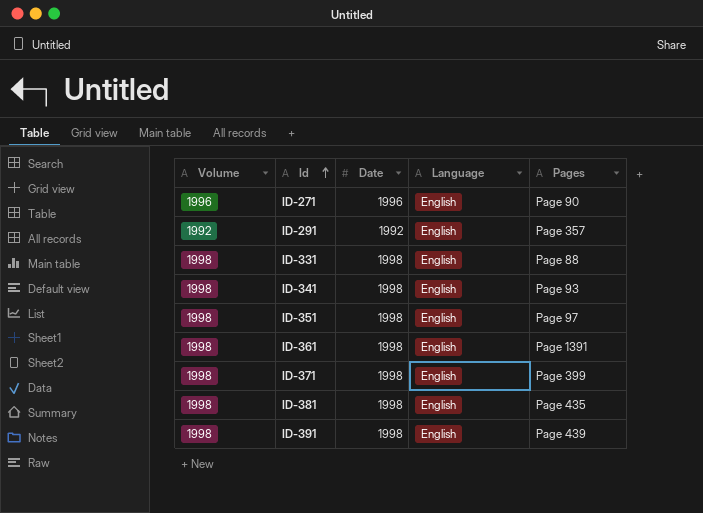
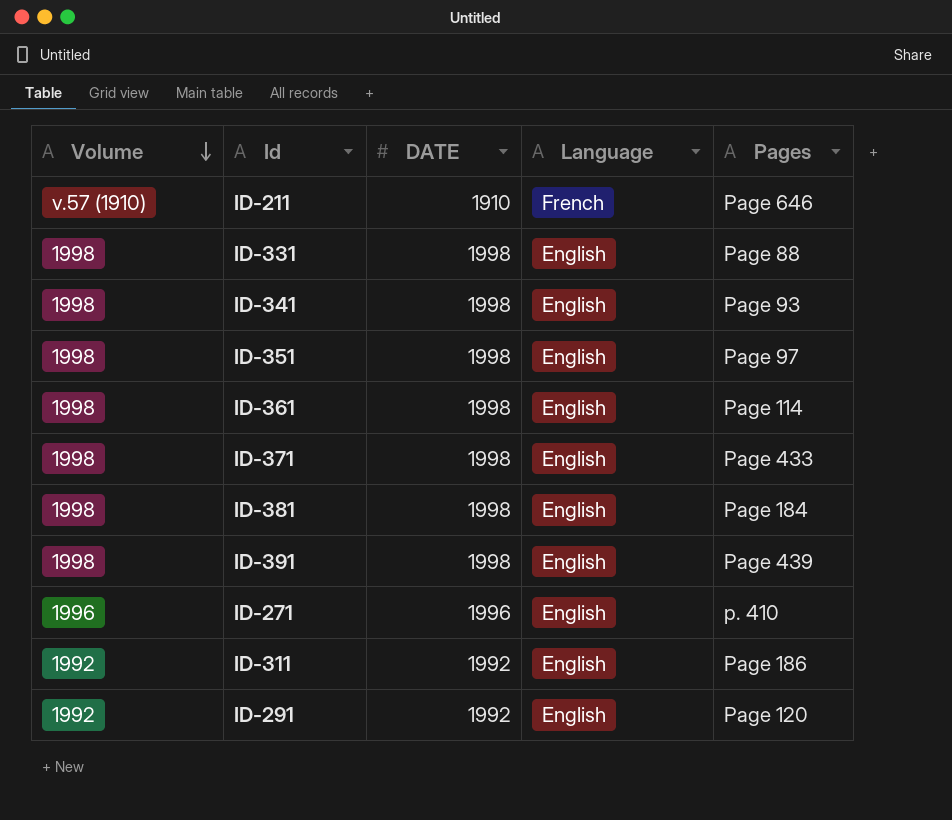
row order: Id ascending -> Volume descending
column name: Date -> DATE
row ID-211: none -> v.57 (1910) | 1910 | French | Page 646
ID-361 | Pages: Page 1391 -> Page 114
ID-371 | Pages: Page 399 -> Page 433
ID-381 | Pages: Page 435 -> Page 184
ID-271 | Pages: Page 90 -> p. 410
row ID-311: none -> 1992 | 1992 | English | Page 186
ID-291 | Pages: Page 357 -> Page 120

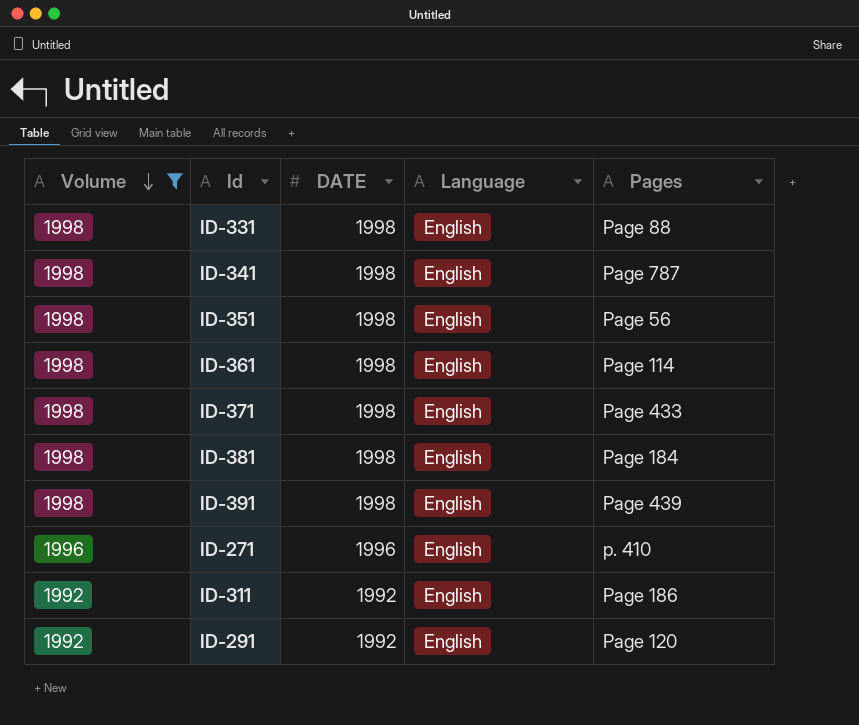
filter: none -> Volume != v.57 (1910)
ID-341 | Pages: Page 93 -> Page 787
ID-351 | Pages: Page 97 -> Page 56

